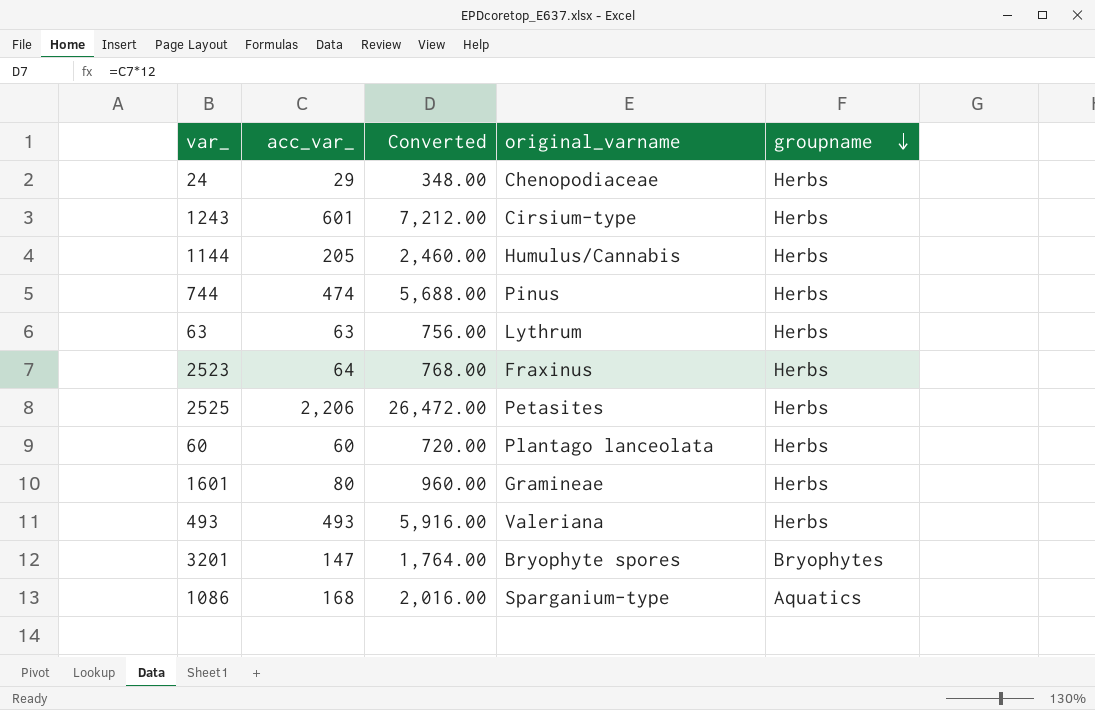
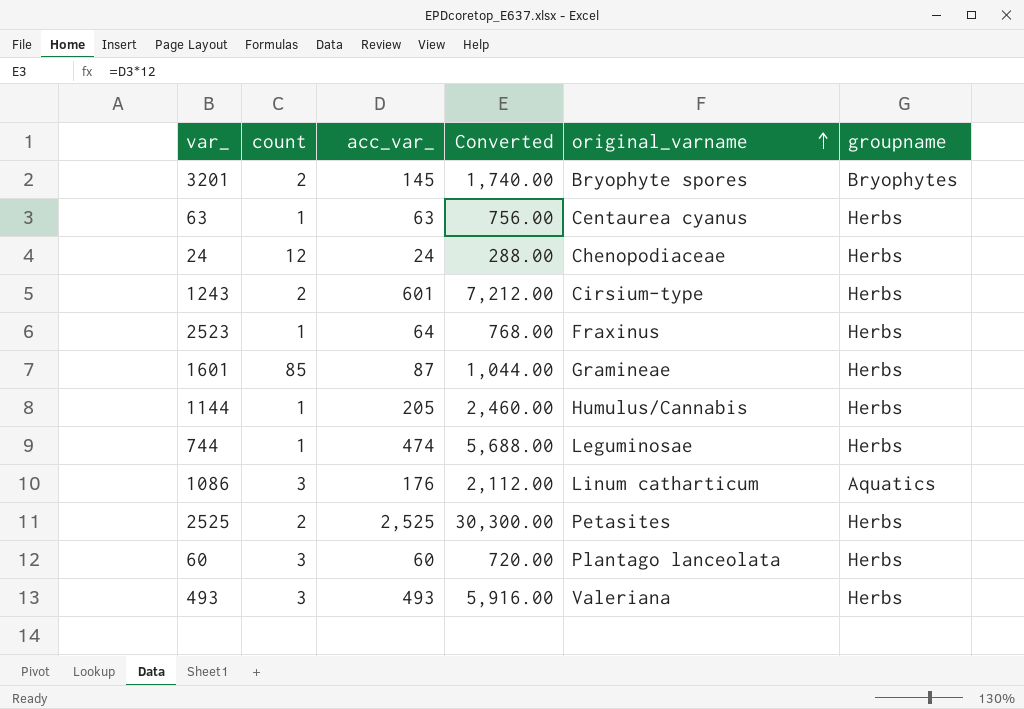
row order: groupname descending -> original_varname ascending
column count | position: none -> 2
3201 | acc_var_: 147 -> 145
3201 | Converted: 1,764.00 -> 1,740.00
63 | original_varname: Lythrum -> Centaurea cyanus
24 | acc_var_: 29 -> 24
24 | Converted: 348.00 -> 288.00
1601 | acc_var_: 80 -> 87
1601 | Converted: 960.00 -> 1,044.00
744 | original_varname: Pinus -> Leguminosae
1086 | acc_var_: 168 -> 176
1086 | Converted: 2,016.00 -> 2,112.00
1086 | original_varname: Sparganium-type -> Linum catharticum
2525 | acc_var_: 2,206 -> 2,525
2525 | Converted: 26,472.00 -> 30,300.00

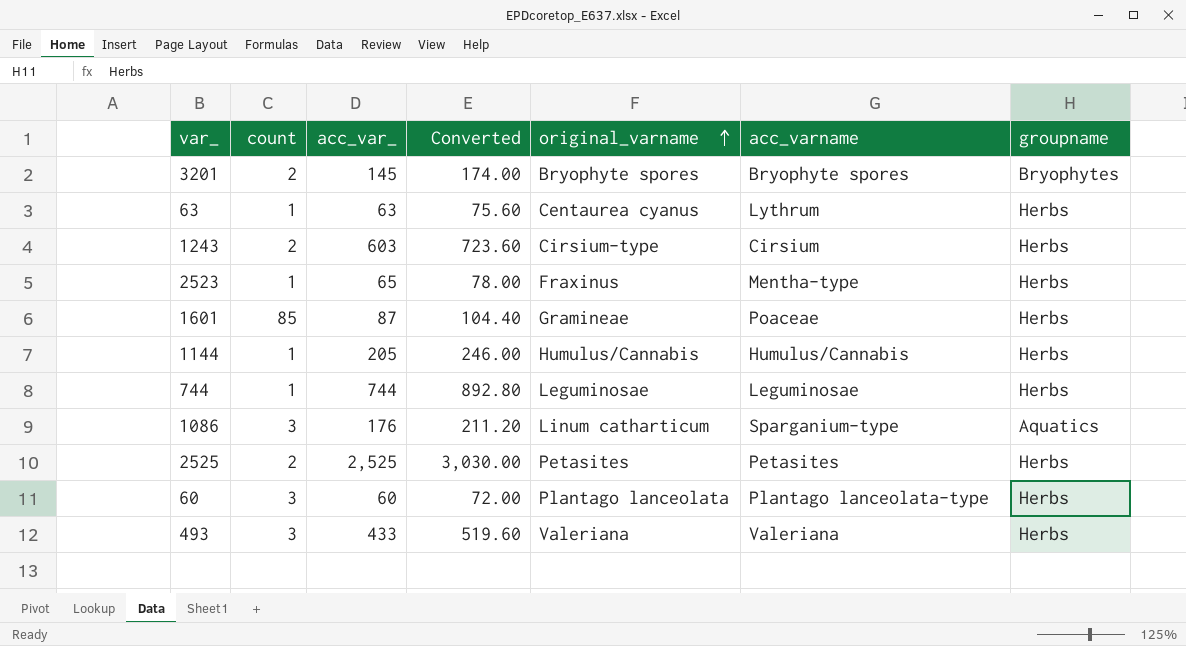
column Converted | formula: [acc_var_] * 12 -> [acc_var_] * 1.2
column acc_varname | position: none -> 6
row 24: 12 | 24 | 288.00 | Chenopodiaceae | Herbs -> none
1243 | acc_var_: 601 -> 603
2523 | acc_var_: 64 -> 65
744 | acc_var_: 474 -> 744
493 | acc_var_: 493 -> 433

